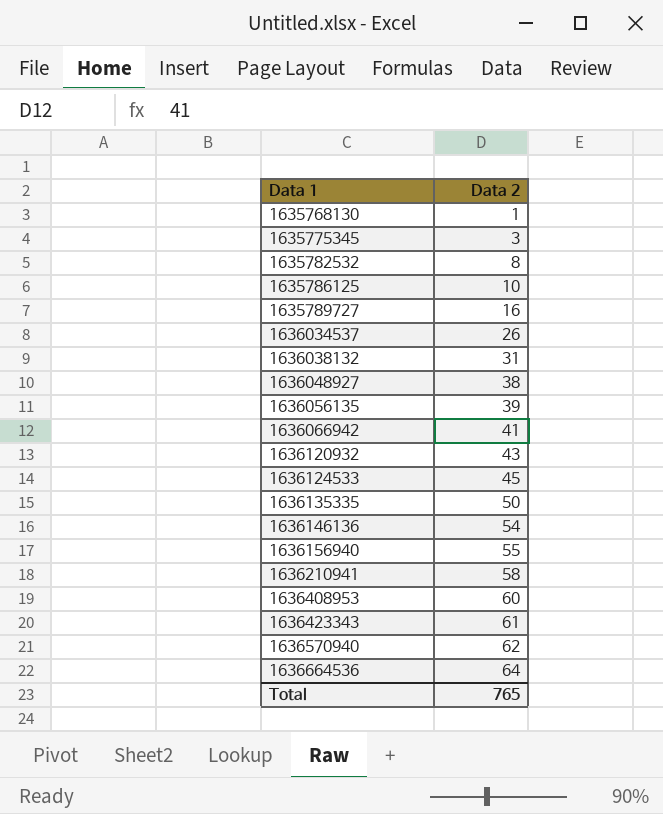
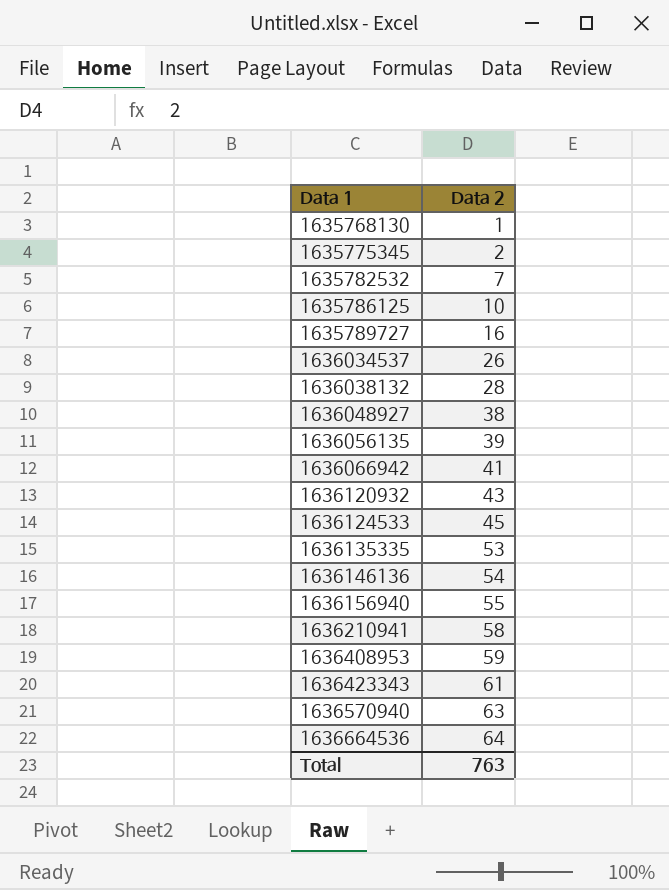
1635775345 | Data 2: 3 -> 2
1635782532 | Data 2: 8 -> 7
1636038132 | Data 2: 31 -> 28
1636135335 | Data 2: 50 -> 53
1636408953 | Data 2: 60 -> 59
1636570940 | Data 2: 62 -> 63
Total | Data 2: 765 -> 763

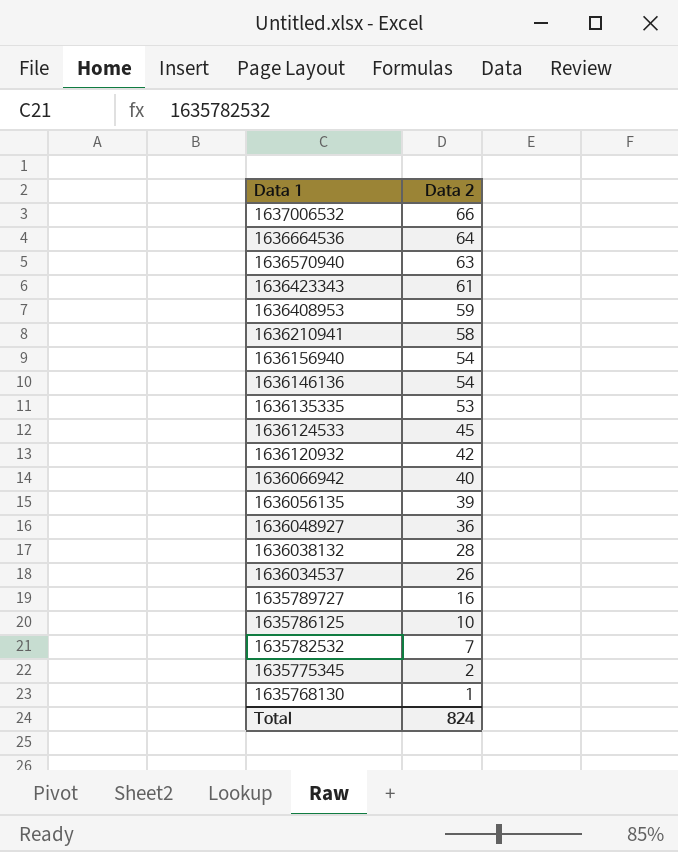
row order: Data 1 ascending -> Data 1 descending
row 1637006532: none -> 66
1636156940 | Data 2: 55 -> 54
1636120932 | Data 2: 43 -> 42
1636066942 | Data 2: 41 -> 40
1636048927 | Data 2: 38 -> 36
Total | Data 2: 763 -> 824

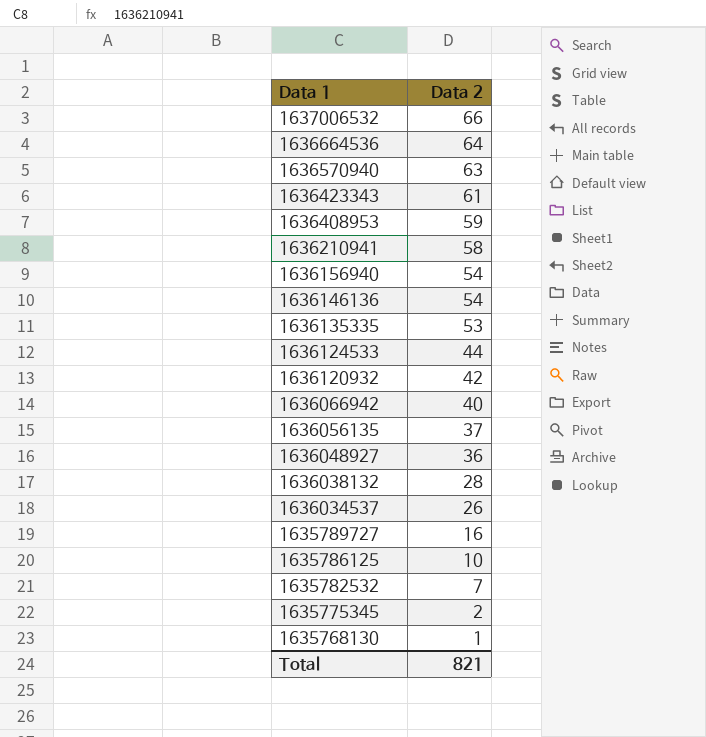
1636124533 | Data 2: 45 -> 44
1636056135 | Data 2: 39 -> 37
Total | Data 2: 824 -> 821

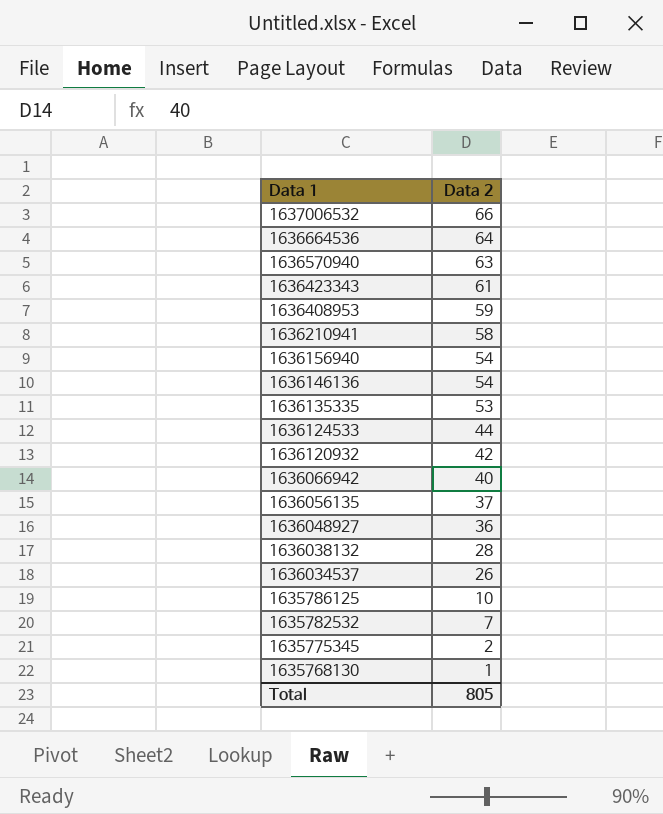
row 1635789727: 16 -> none
Total | Data 2: 821 -> 805

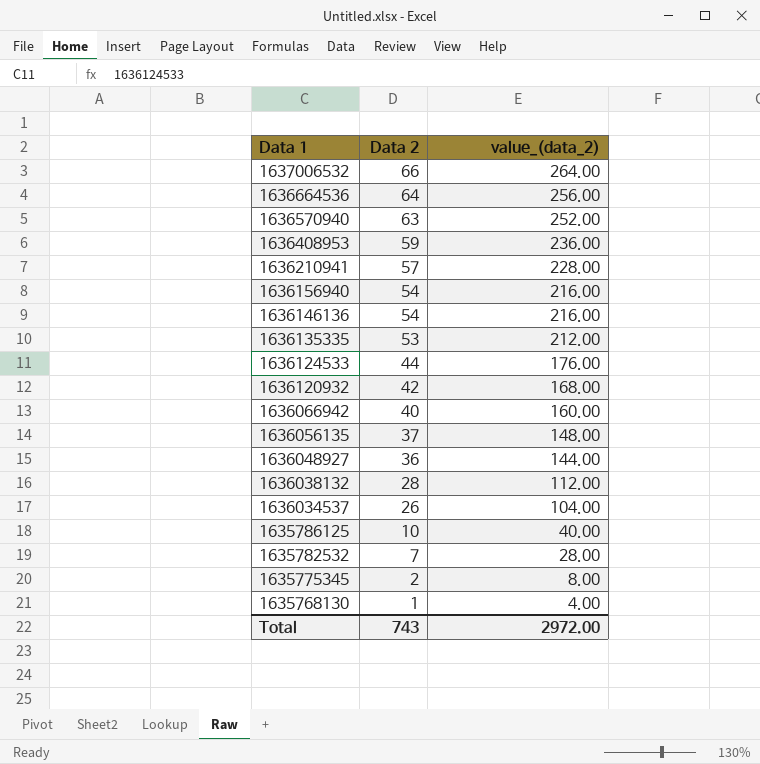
column value_(data_2) | formula: none -> [Data 2] * 4
row 1636423343: 61 -> none
1636210941 | Data 2: 58 -> 57
Total | Data 2: 805 -> 743

